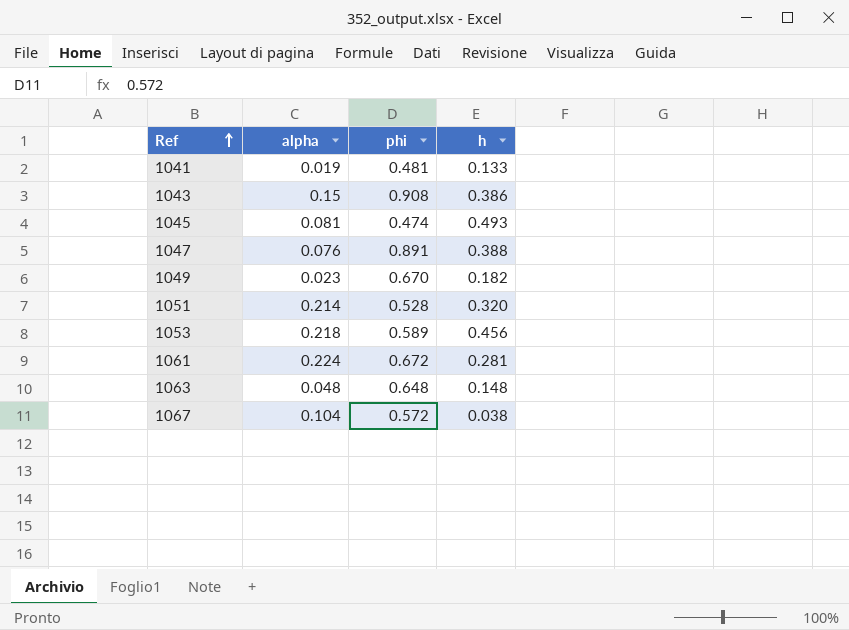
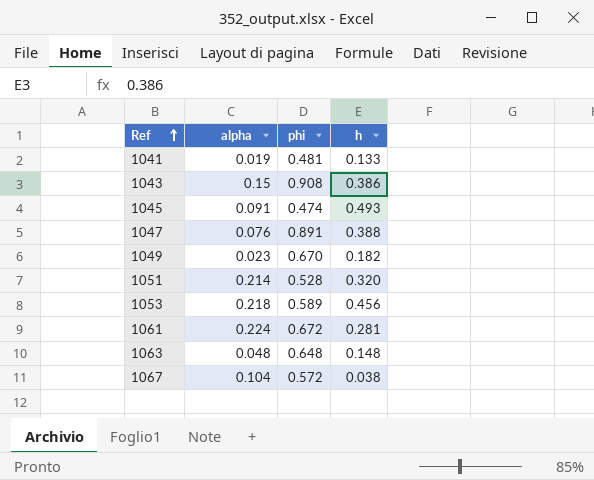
1045 | alpha: 0.081 -> 0.091

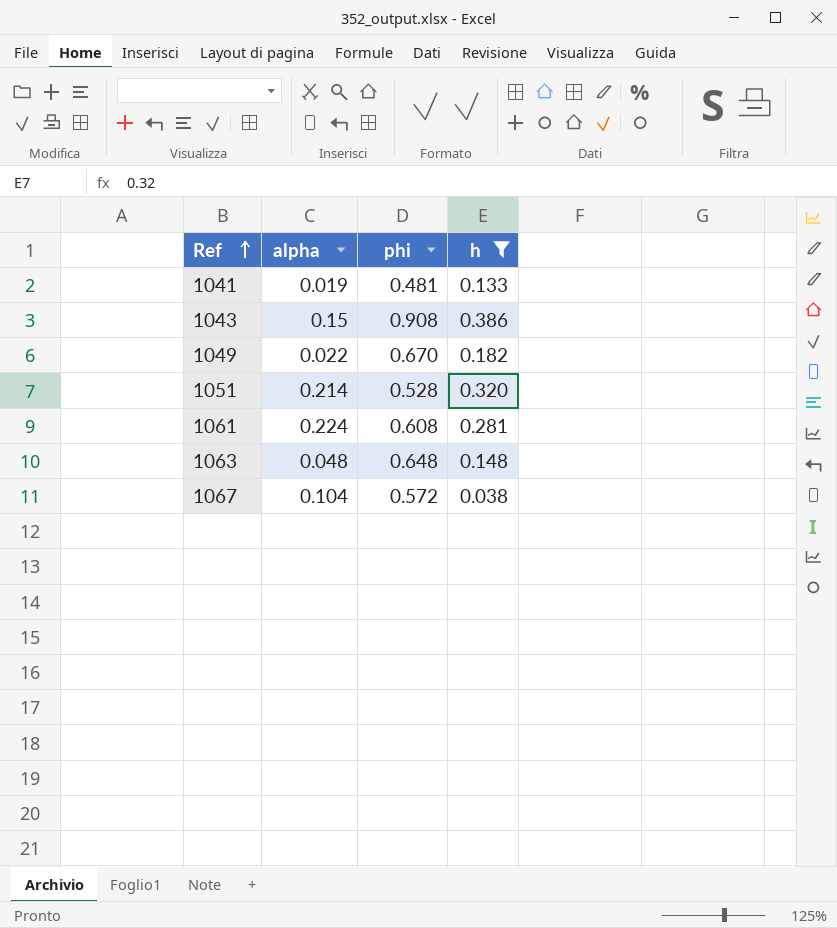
filter: none -> h <= 0.386
1049 | alpha: 0.023 -> 0.022
1061 | phi: 0.672 -> 0.608

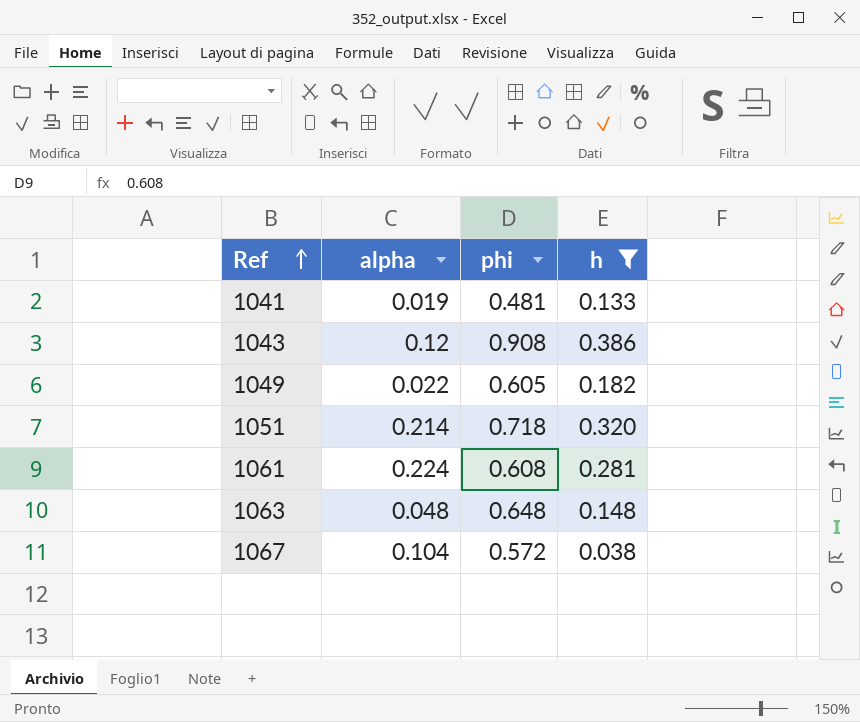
1043 | alpha: 0.15 -> 0.12
1049 | phi: 0.670 -> 0.605
1051 | phi: 0.528 -> 0.718

